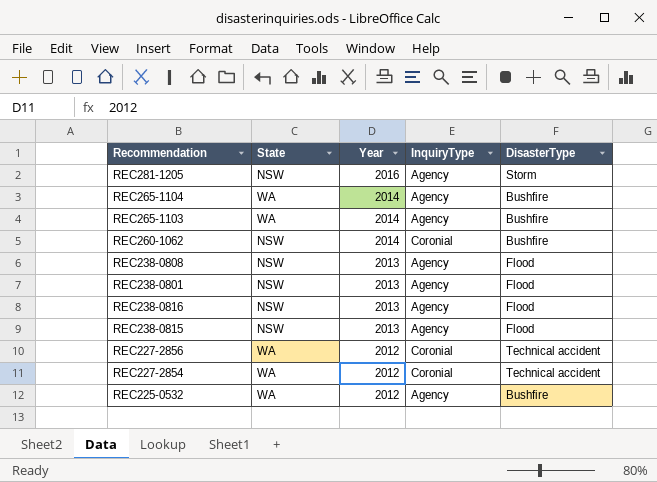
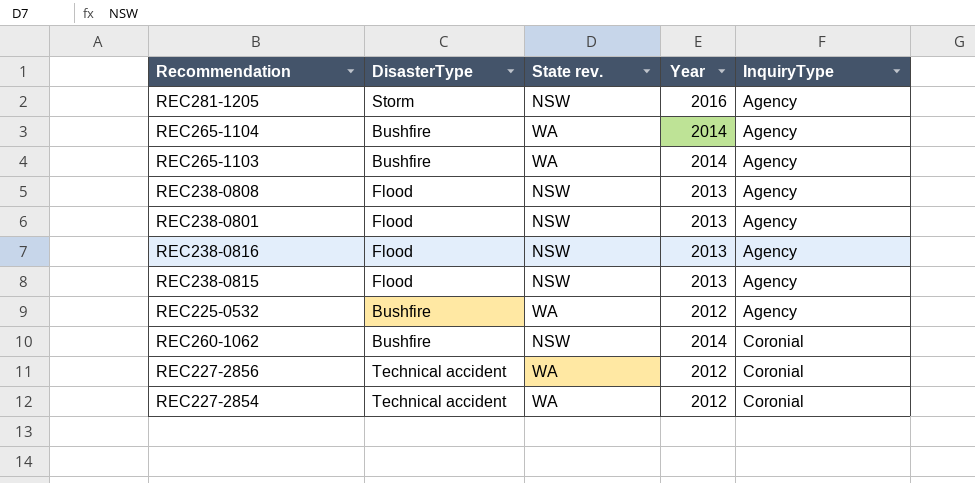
row order: Year descending -> InquiryType ascending
column DisasterType | position: 5 -> 2
column name: State -> State rev.

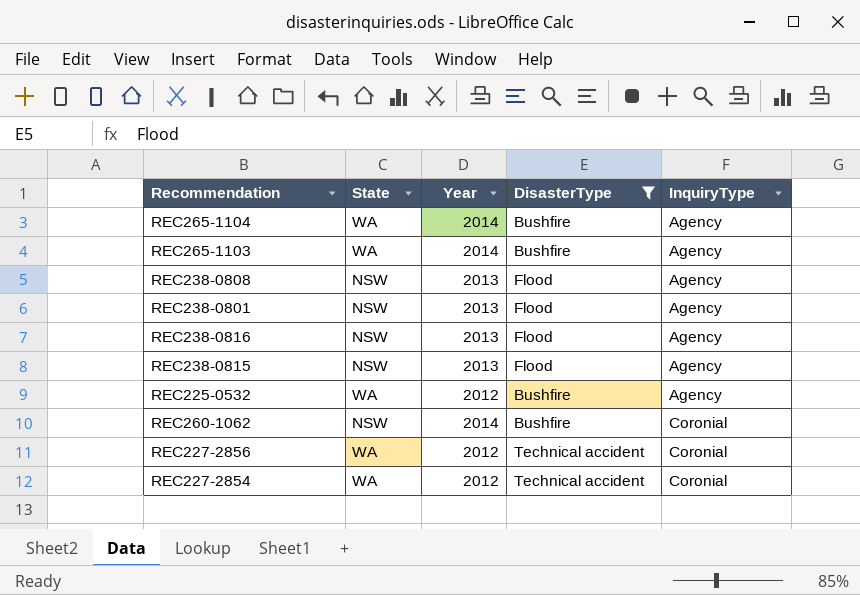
filter: none -> DisasterType != Storm
column name: State rev. -> State
column DisasterType | position: 2 -> 4

